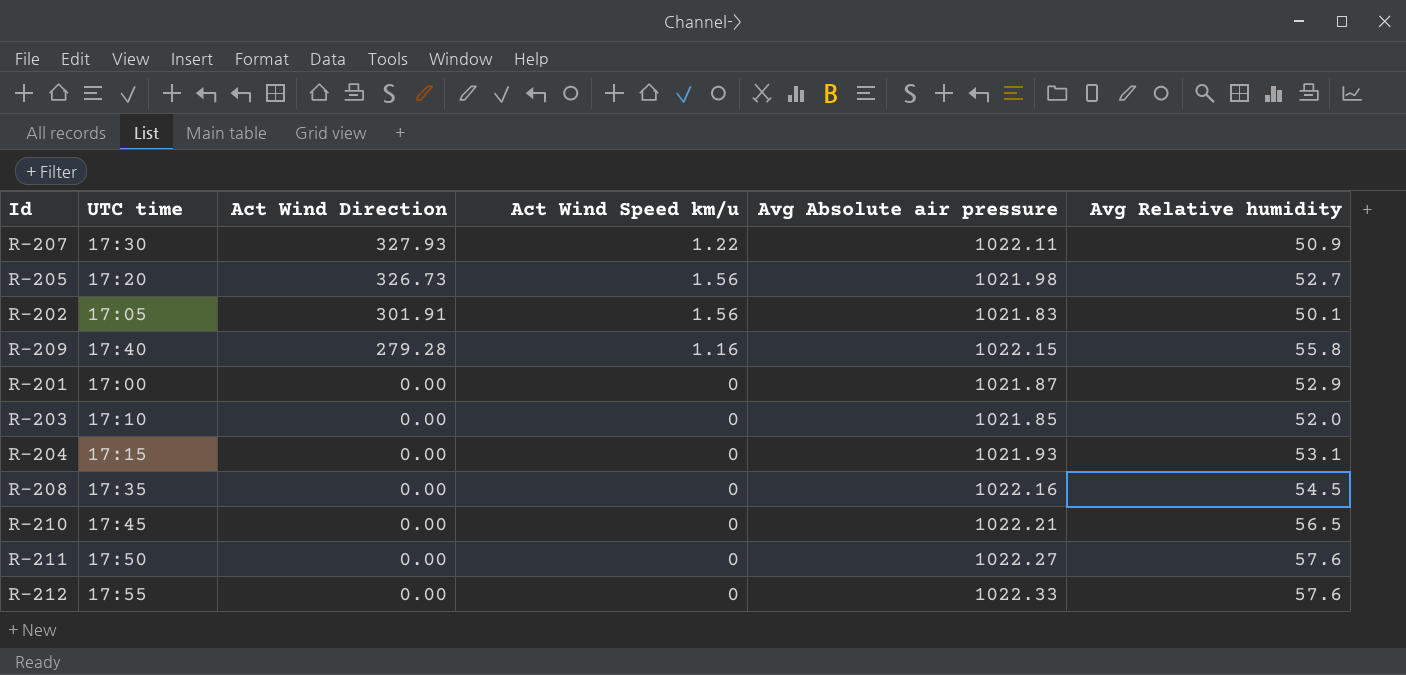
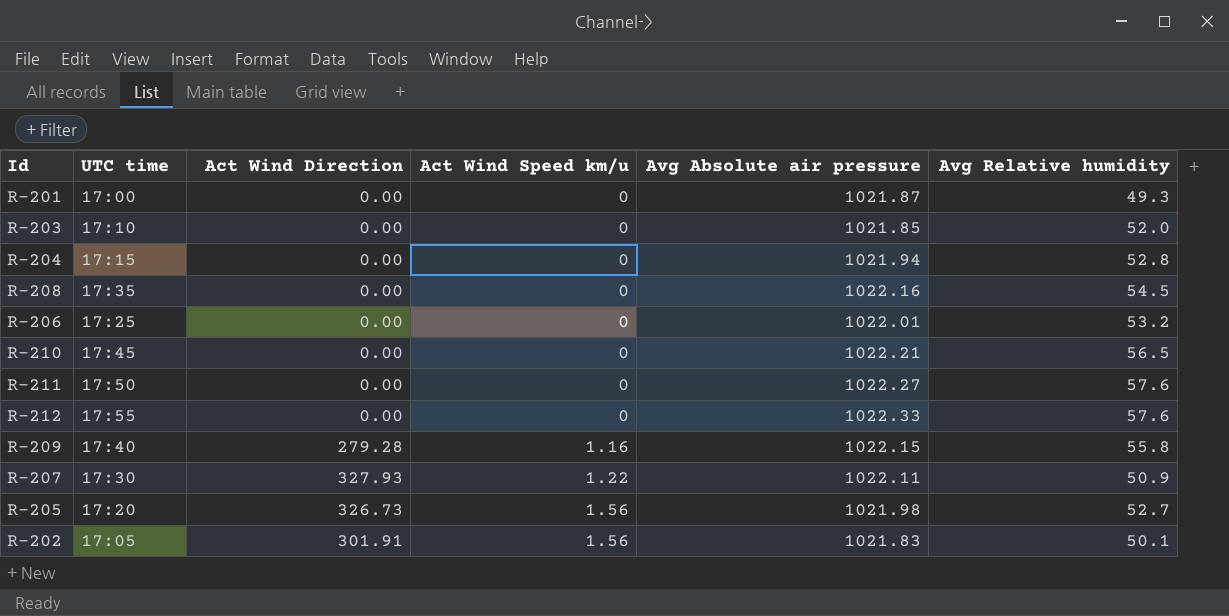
row order: Act Wind Direction descending -> Act Wind Speed km/u ascending
R-201 | Avg Relative humidity: 52.9 -> 49.3
R-204 | Avg Absolute air pressure: 1021.93 -> 1021.94
R-204 | Avg Relative humidity: 53.1 -> 52.8
row R-206: none -> 17:25 | 0.00 | 0 | 1022.01 | 53.2

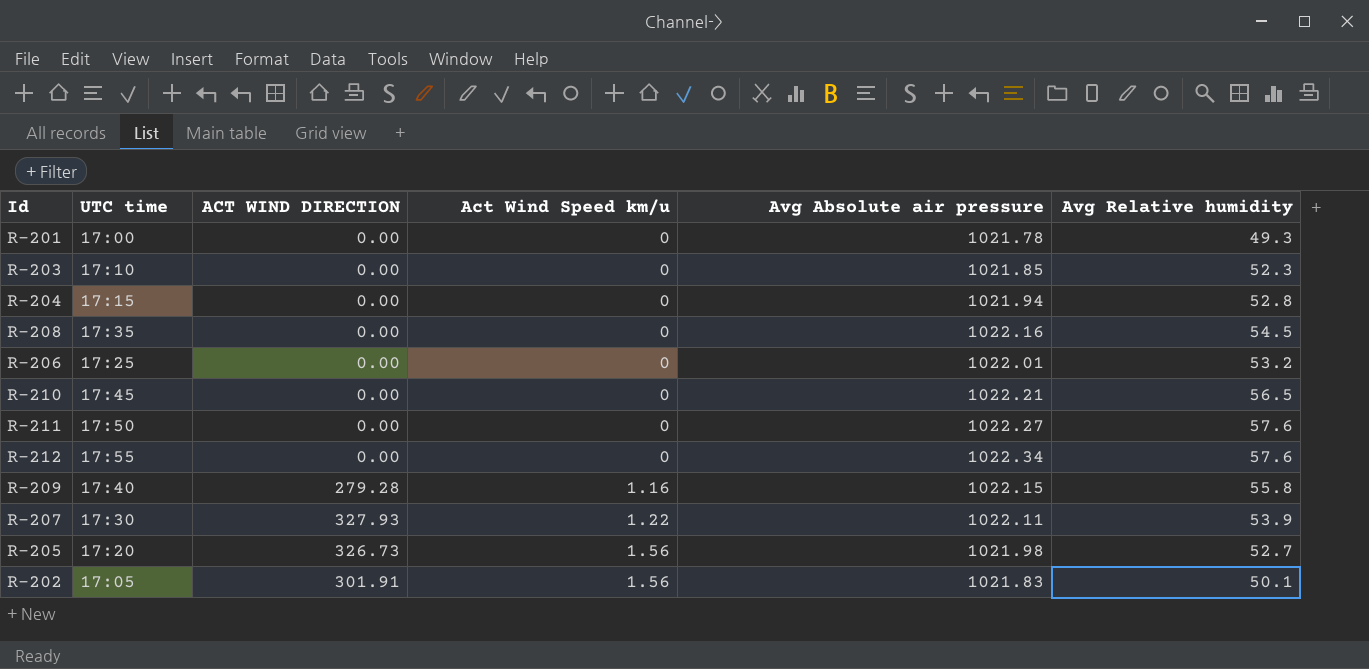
column name: Act Wind Direction -> ACT WIND DIRECTION
R-201 | Avg Absolute air pressure: 1021.87 -> 1021.78
R-203 | Avg Relative humidity: 52.0 -> 52.3
R-212 | Avg Absolute air pressure: 1022.33 -> 1022.34
R-207 | Avg Relative humidity: 50.9 -> 53.9

